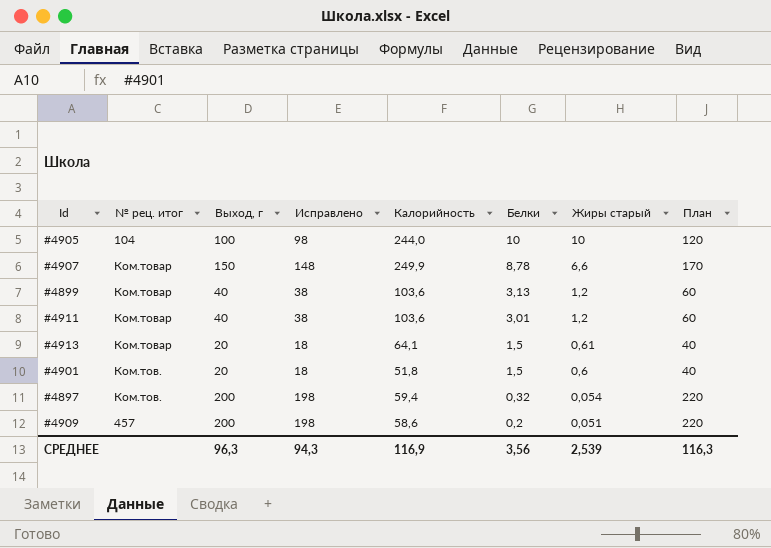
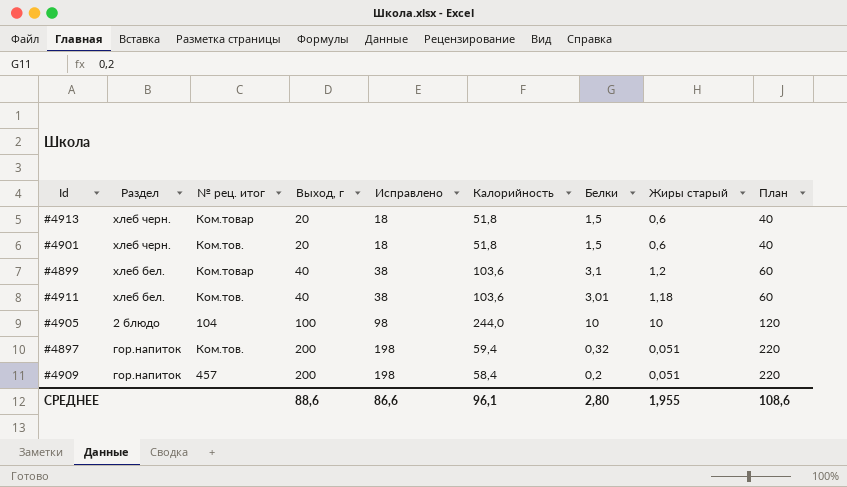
row order: Белки descending -> Выход, г ascending
column Раздел | position: none -> 2
row #4907: Ком.товар | 150 | 148 | 249,9 | 8,78 | 6,6 | 170 -> none
#4913 | Калорийность: 64,1 -> 51,8
#4913 | Жиры старый: 0,61 -> 0,6
#4899 | Белки: 3,13 -> 3,1
#4911 | № рец. итог: Ком.товар -> Ком.тов.
#4911 | Жиры старый: 1,2 -> 1,18
#4897 | Жиры старый: 0,054 -> 0,051
#4909 | Калорийность: 58,6 -> 58,4
СРЕДНЕЕ | Выход, г: 96,3 -> 88,6
СРЕДНЕЕ | Исправлено: 94,3 -> 86,6
СРЕДНЕЕ | Калорийность: 116,9 -> 96,1
СРЕДНЕЕ | Белки: 3,56 -> 2,80
СРЕДНЕЕ | Жиры старый: 2,539 -> 1,955
СРЕДНЕЕ | План: 116,3 -> 108,6

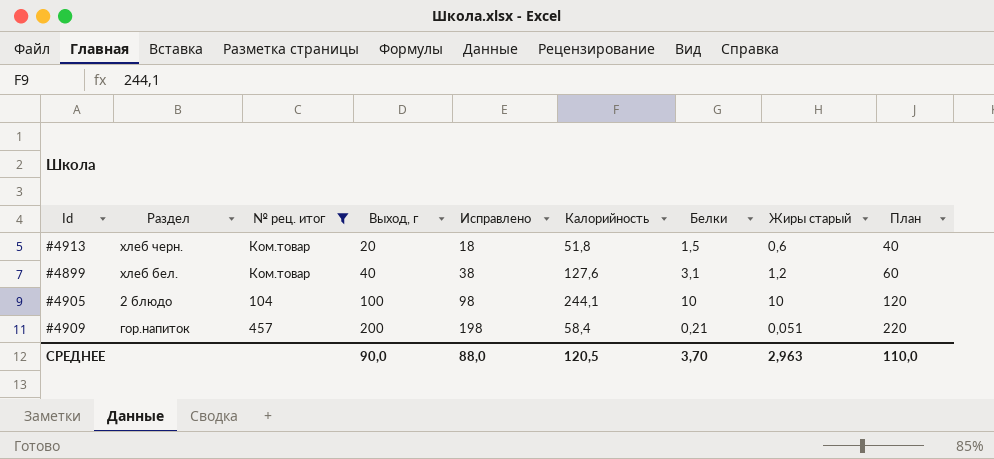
filter: none -> № рец. итог != Ком.тов.
#4899 | Калорийность: 103,6 -> 127,6
#4905 | Калорийность: 244,0 -> 244,1
#4909 | Белки: 0,2 -> 0,21
СРЕДНЕЕ | Выход, г: 88,6 -> 90,0
СРЕДНЕЕ | Исправлено: 86,6 -> 88,0
СРЕДНЕЕ | Калорийность: 96,1 -> 120,5
СРЕДНЕЕ | Белки: 2,80 -> 3,70
СРЕДНЕЕ | Жиры старый: 1,955 -> 2,963
СРЕДНЕЕ | План: 108,6 -> 110,0

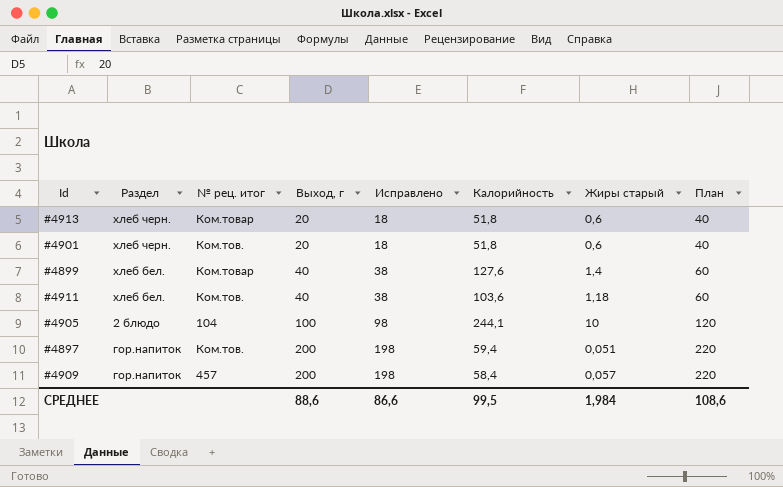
filter: № рец. итог != Ком.тов. -> none
column Белки | position: 7 -> none
#4899 | Жиры старый: 1,2 -> 1,4
#4909 | Жиры старый: 0,051 -> 0,057
СРЕДНЕЕ | Выход, г: 90,0 -> 88,6
СРЕДНЕЕ | Исправлено: 88,0 -> 86,6
СРЕДНЕЕ | Калорийность: 120,5 -> 99,5
СРЕДНЕЕ | Жиры старый: 2,963 -> 1,984
СРЕДНЕЕ | План: 110,0 -> 108,6

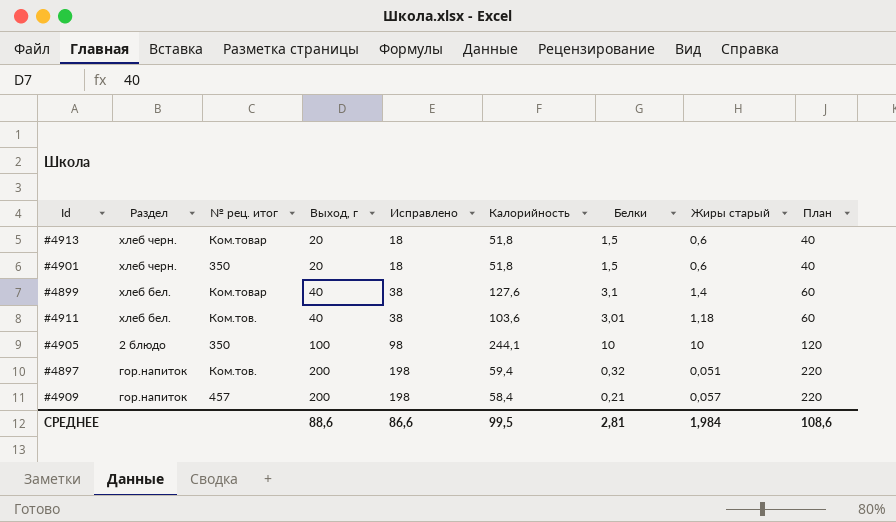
column Белки | position: none -> 7
#4901 | № рец. итог: Ком.тов. -> 350
#4905 | № рец. итог: 104 -> 350

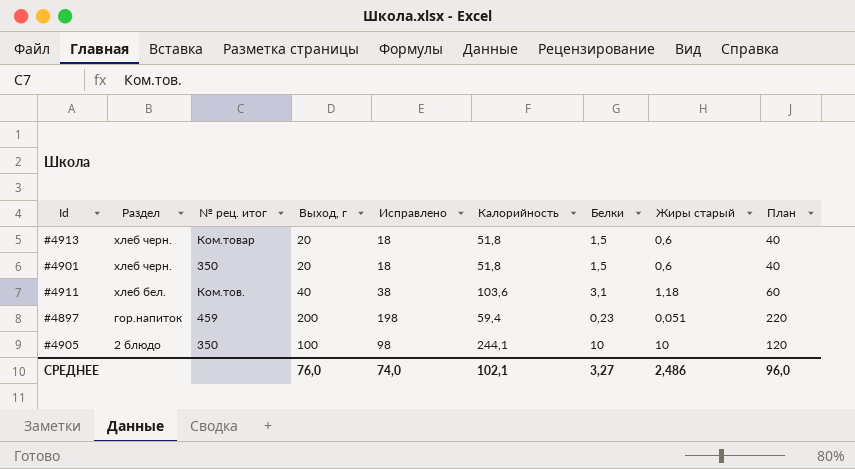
row order: Выход, г ascending -> Раздел descending
row #4899: хлеб бел. | Ком.товар | 40 | 38 | 127,6 | 3,1 | 1,4 | 60 -> none
row #4909: гор.напиток | 457 | 200 | 198 | 58,4 | 0,21 | 0,057 | 220 -> none
#4911 | Белки: 3,01 -> 3,1
#4897 | № рец. итог: Ком.тов. -> 459
#4897 | Белки: 0,32 -> 0,23
СРЕДНЕЕ | Выход, г: 88,6 -> 76,0
СРЕДНЕЕ | Исправлено: 86,6 -> 74,0
СРЕДНЕЕ | Калорийность: 99,5 -> 102,1
СРЕДНЕЕ | Белки: 2,81 -> 3,27
СРЕДНЕЕ | Жиры старый: 1,984 -> 2,486
СРЕДНЕЕ | План: 108,6 -> 96,0

